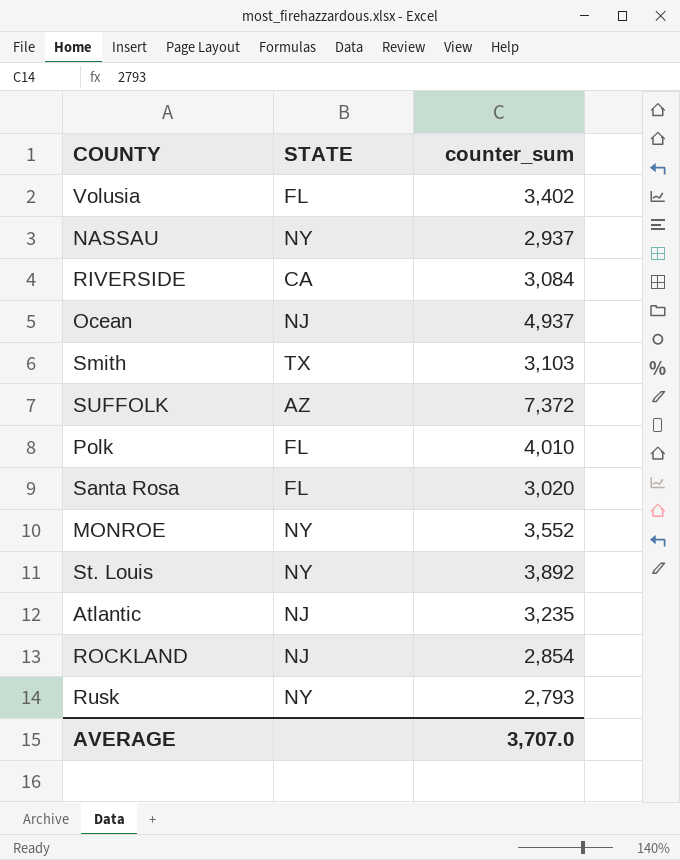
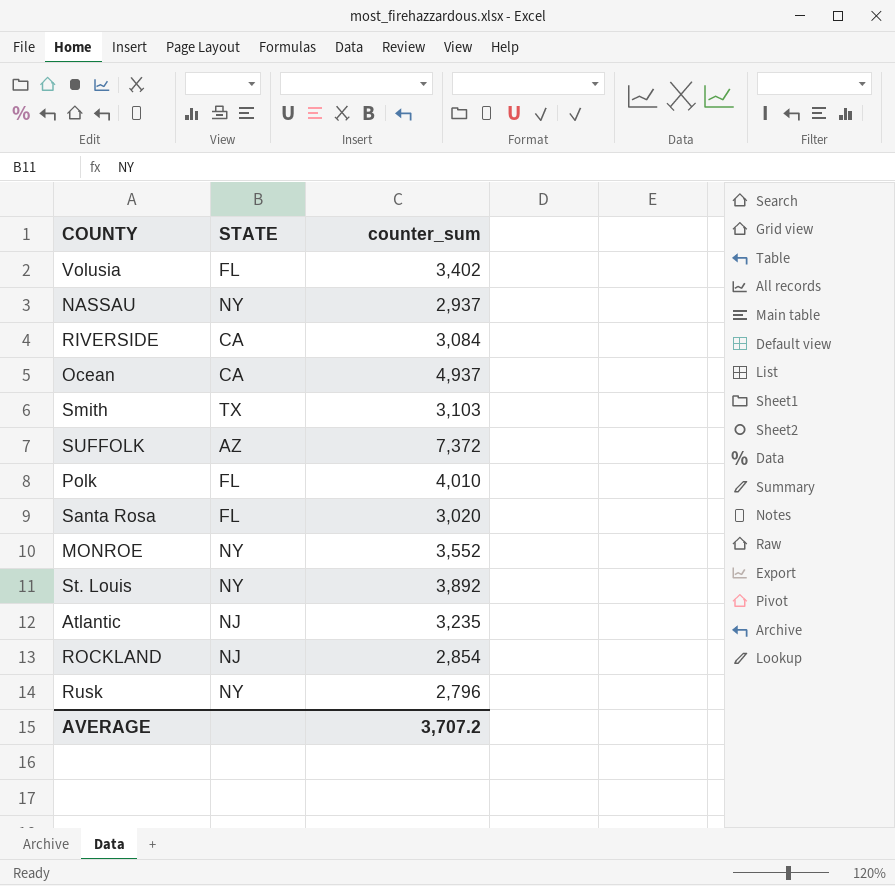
Ocean | STATE: NJ -> CA
Rusk | counter_sum: 2,793 -> 2,796
AVERAGE | counter_sum: 3,707.0 -> 3,707.2

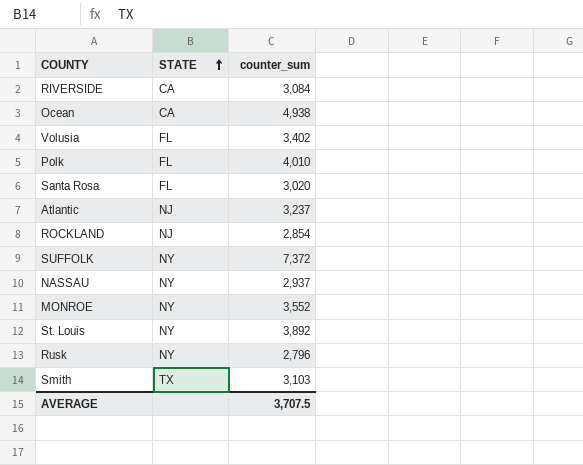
row order: none -> STATE ascending
Ocean | counter_sum: 4,937 -> 4,938
Atlantic | counter_sum: 3,235 -> 3,237
SUFFOLK | STATE: AZ -> NY
AVERAGE | counter_sum: 3,707.2 -> 3,707.5

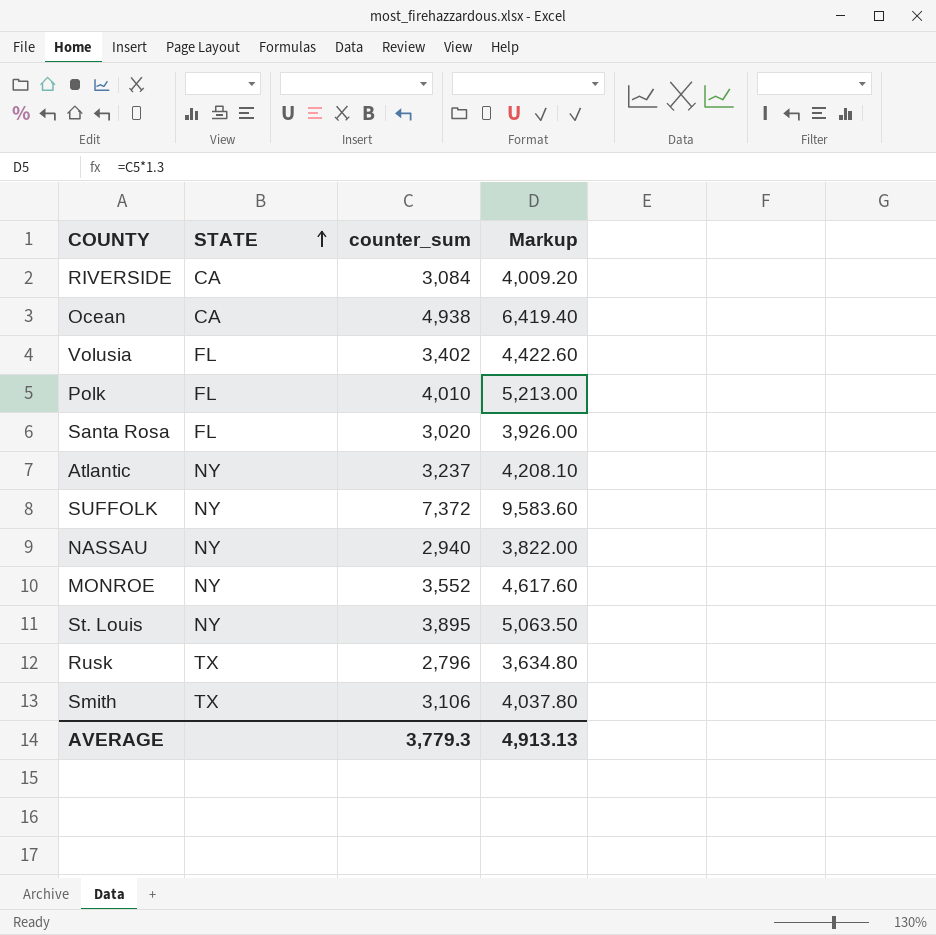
column Markup | formula: none -> [counter_sum] * 1.3
row ROCKLAND: NJ | 2,854 -> none
Atlantic | STATE: NJ -> NY
NASSAU | counter_sum: 2,937 -> 2,940
St. Louis | counter_sum: 3,892 -> 3,895
Rusk | STATE: NY -> TX
Smith | counter_sum: 3,103 -> 3,106
AVERAGE | counter_sum: 3,707.5 -> 3,779.3

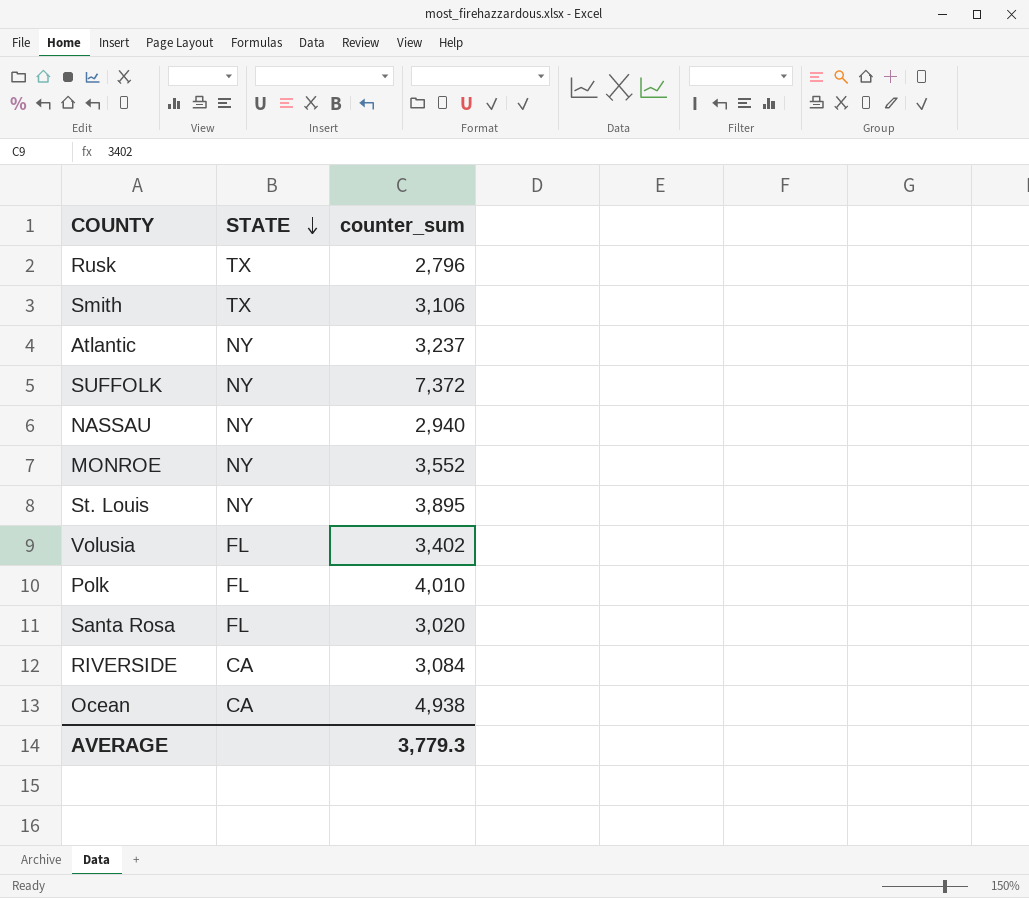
row order: STATE ascending -> STATE descending
column Markup | formula: [counter_sum] * 1.3 -> none

